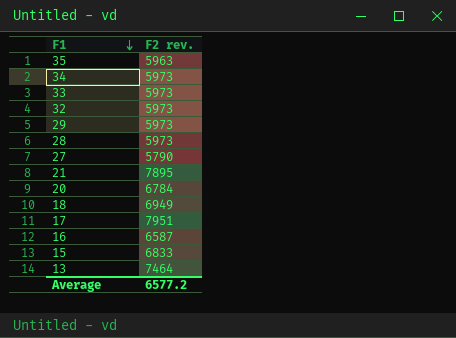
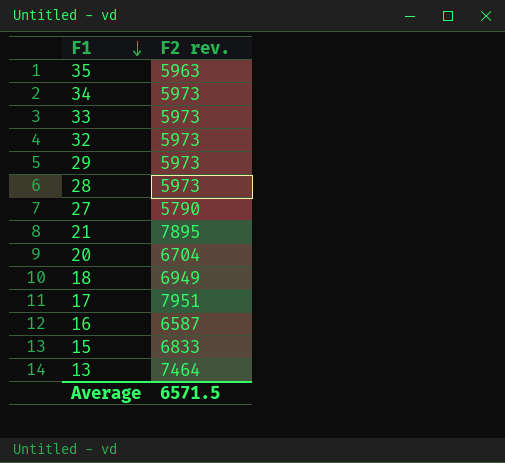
20 | F2 rev.: 6784 -> 6704
Average | F2 rev.: 6577.2 -> 6571.5

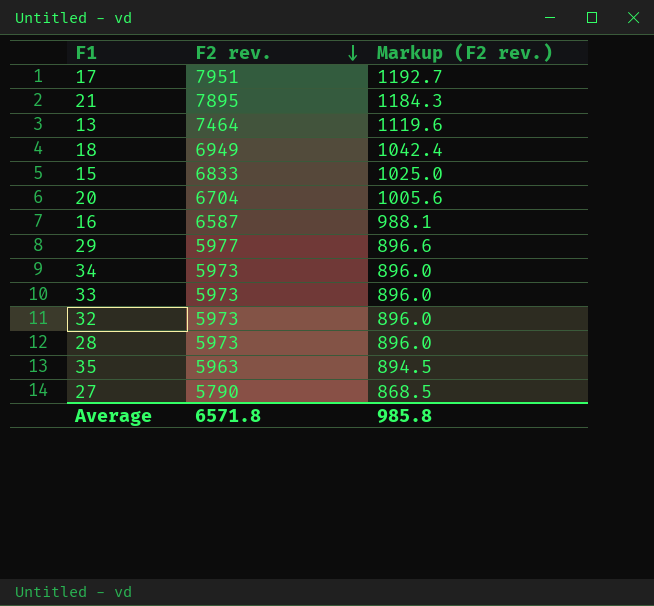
row order: F1 descending -> F2 rev. descending
column Markup (F2 rev.) | formula: none -> [F2 rev.] * 0.15
29 | F2 rev.: 5973 -> 5977
Average | F2 rev.: 6571.5 -> 6571.8

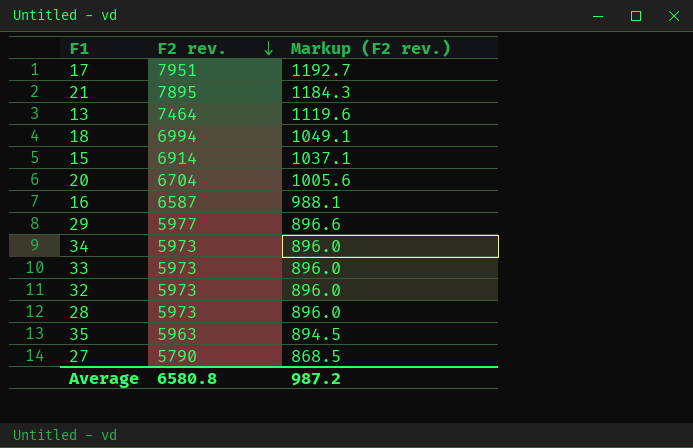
18 | F2 rev.: 6949 -> 6994
18 | Markup (F2 rev.): 1042.4 -> 1049.1
15 | F2 rev.: 6833 -> 6914
15 | Markup (F2 rev.): 1025.0 -> 1037.1
Average | F2 rev.: 6571.8 -> 6580.8
Average | Markup (F2 rev.): 985.8 -> 987.2

